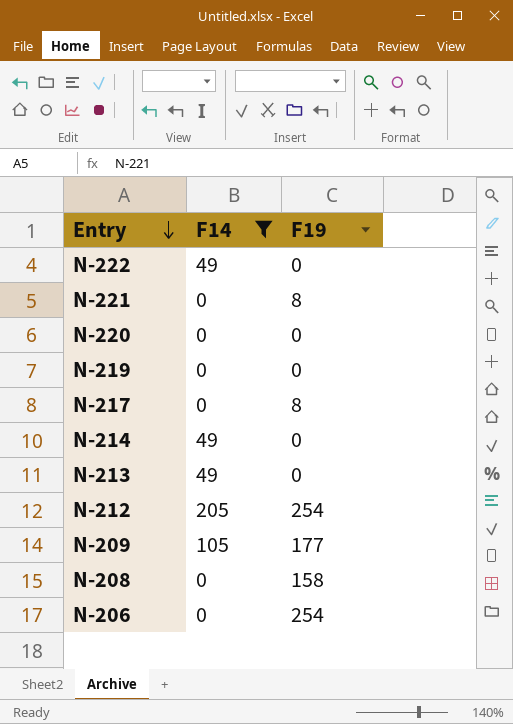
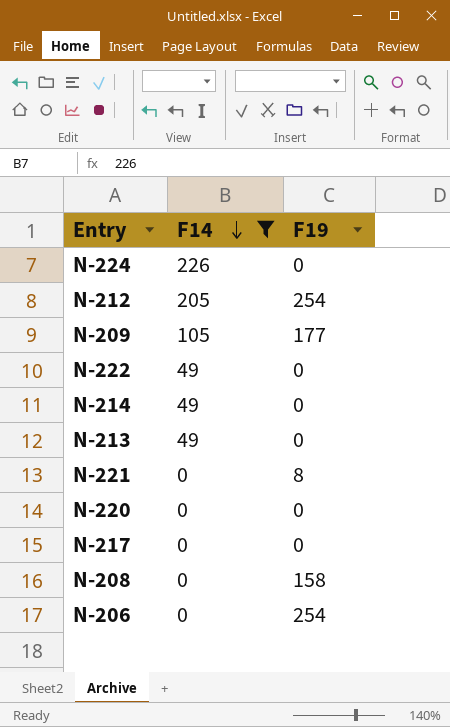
row order: Entry descending -> F14 descending
row N-219: 0 | 0 -> none
row N-224: none -> 226 | 0
N-217 | F19: 8 -> 0

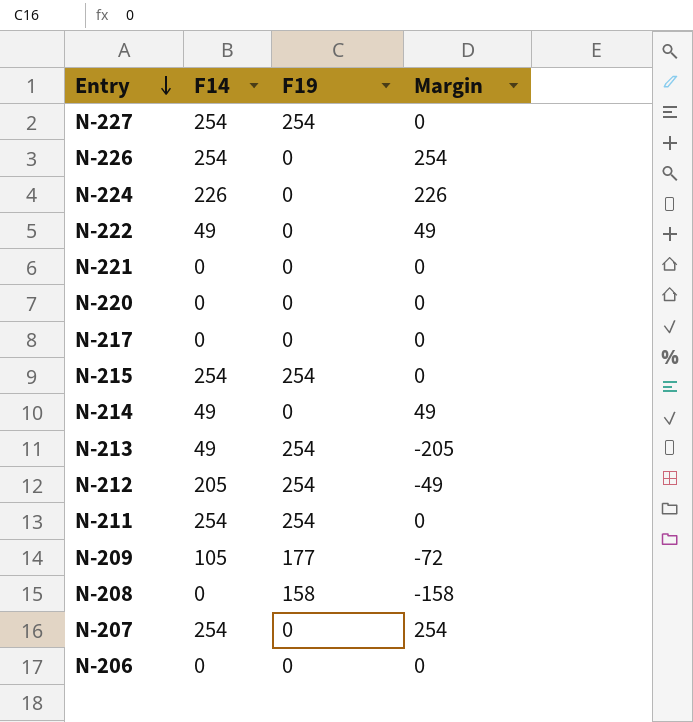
filter: F14 != 254 -> none
row order: F14 descending -> Entry descending
column Margin | formula: none -> [F14] - [F19]
N-221 | F19: 8 -> 0
N-213 | F19: 0 -> 254
N-206 | F19: 254 -> 0

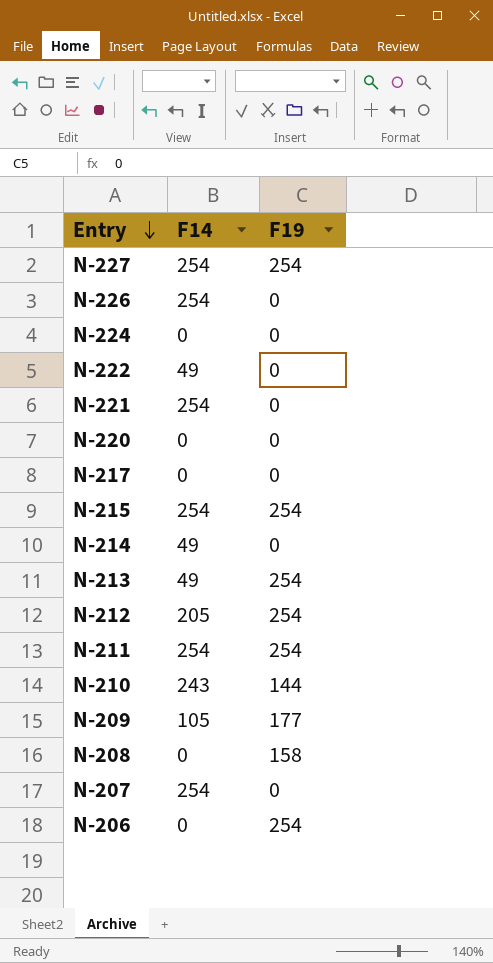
column Margin | formula: [F14] - [F19] -> none
N-224 | F14: 226 -> 0
N-221 | F14: 0 -> 254
row N-210: none -> 243 | 144
N-206 | F19: 0 -> 254

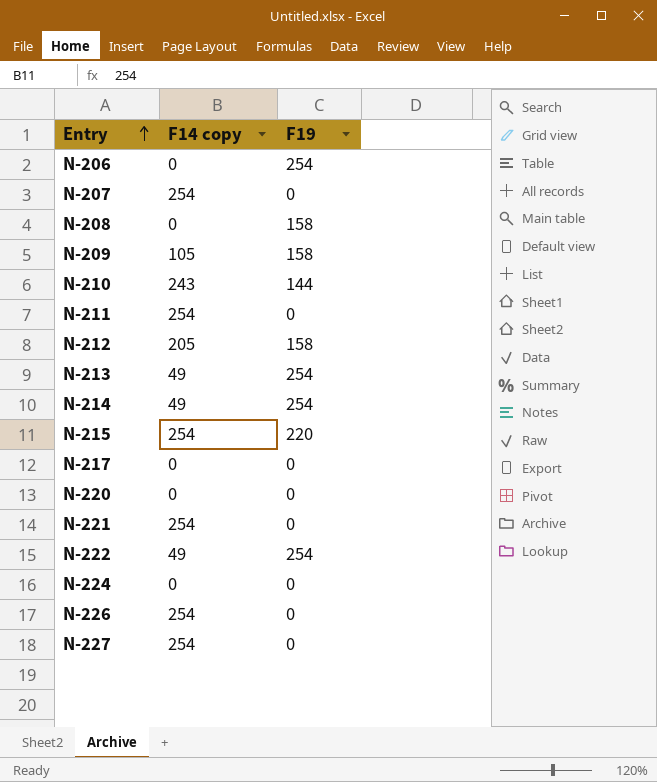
row order: Entry descending -> Entry ascending
column name: F14 -> F14 copy
N-209 | F19: 177 -> 158
N-211 | F19: 254 -> 0
N-212 | F19: 254 -> 158
N-214 | F19: 0 -> 254
N-215 | F19: 254 -> 220
N-222 | F19: 0 -> 254
N-227 | F19: 254 -> 0

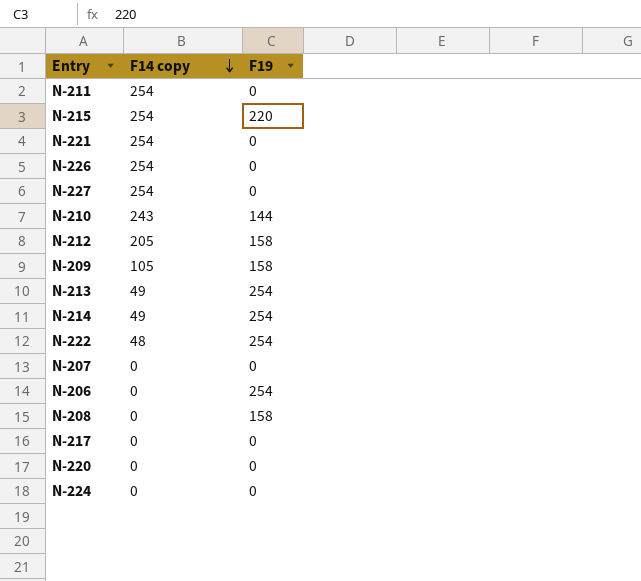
row order: Entry ascending -> F14 copy descending
N-222 | F14 copy: 49 -> 48
N-207 | F14 copy: 254 -> 0

